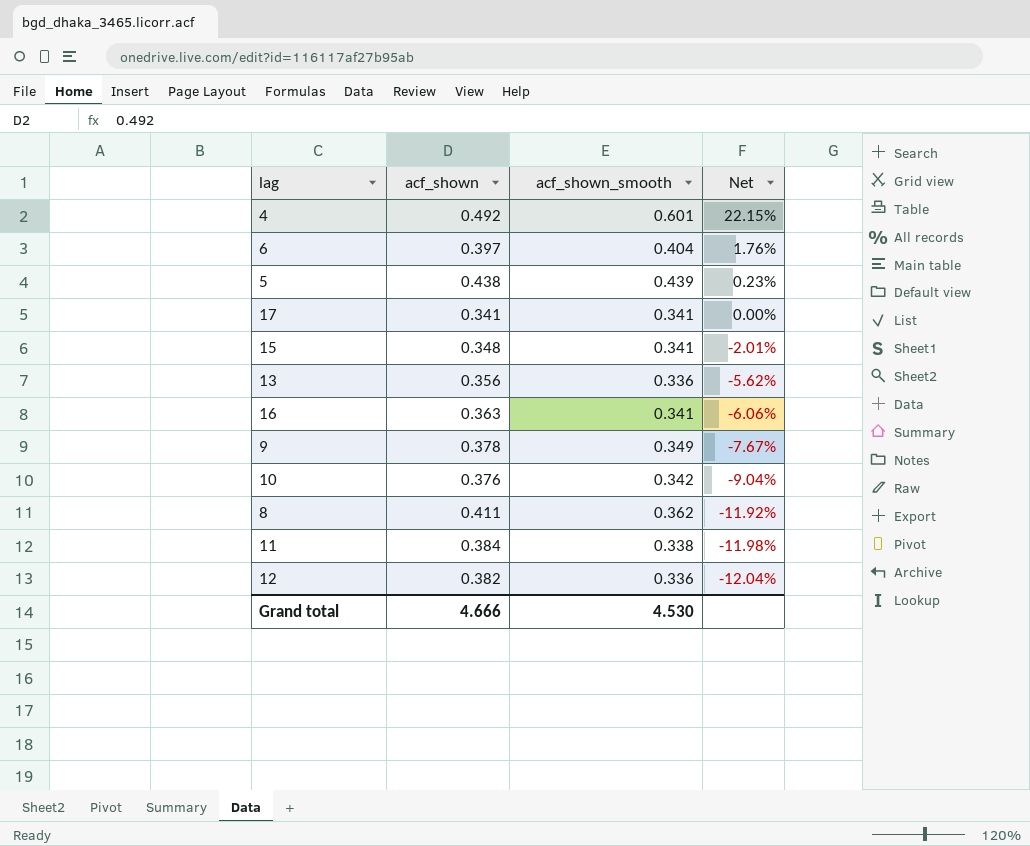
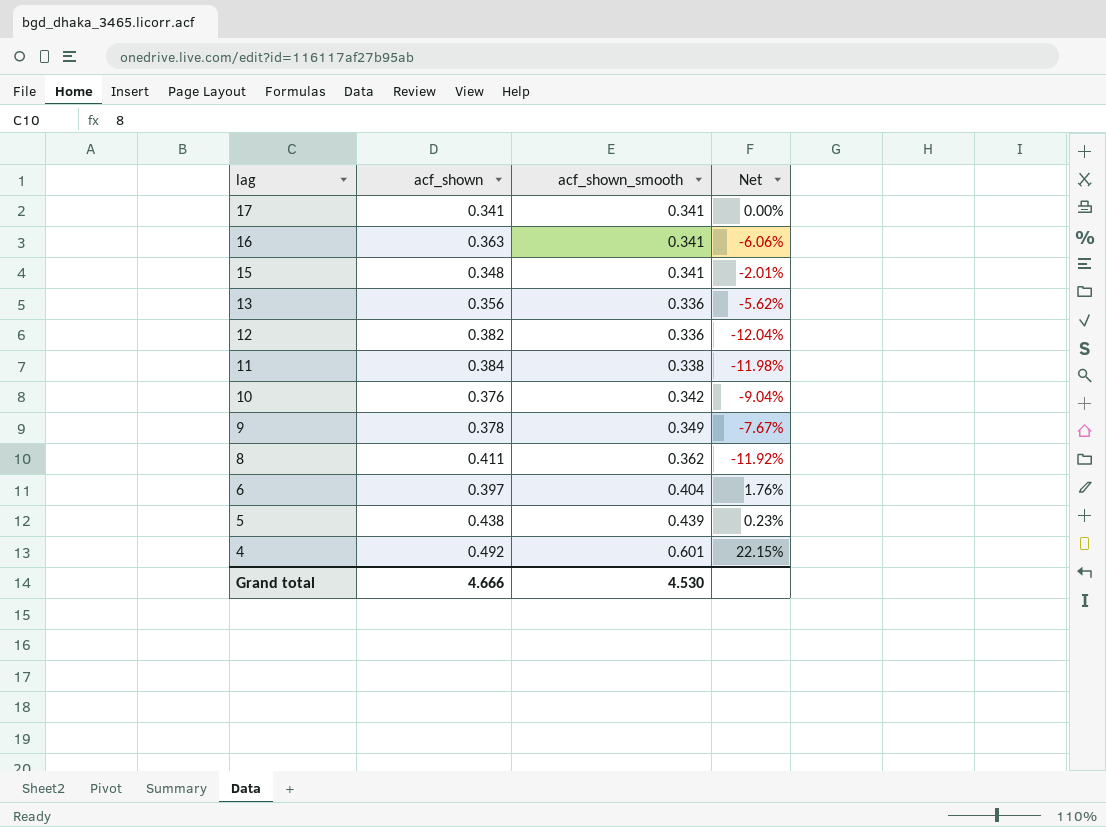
row order: Net descending -> lag descending

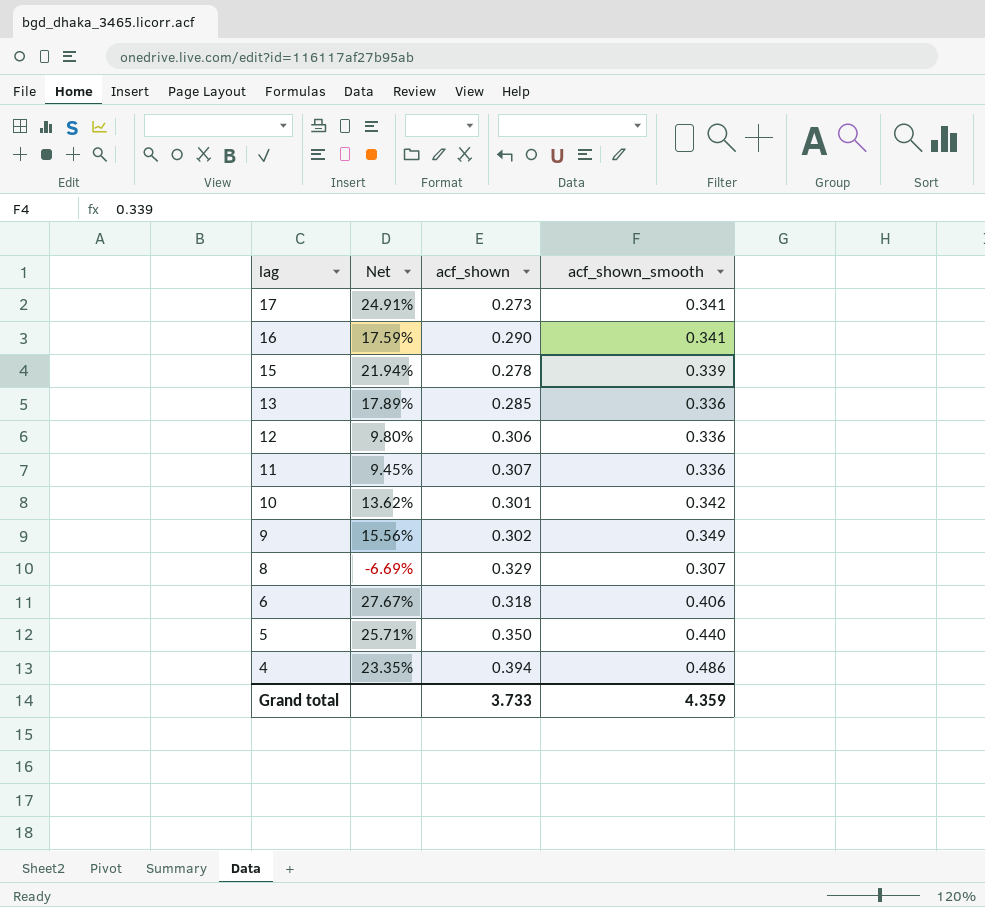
column Net | position: 4 -> 2
17 | Net: 0.00% -> 24.91%
17 | acf_shown: 0.341 -> 0.273
16 | Net: -6.06% -> 17.59%
16 | acf_shown: 0.363 -> 0.290
15 | Net: -2.01% -> 21.94%
15 | acf_shown: 0.348 -> 0.278
15 | acf_shown_smooth: 0.341 -> 0.339
13 | Net: -5.62% -> 17.89%
13 | acf_shown: 0.356 -> 0.285
12 | Net: -12.04% -> 9.80%
12 | acf_shown: 0.382 -> 0.306
11 | Net: -11.98% -> 9.45%
11 | acf_shown: 0.384 -> 0.307
11 | acf_shown_smooth: 0.338 -> 0.336
10 | Net: -9.04% -> 13.62%
10 | acf_shown: 0.376 -> 0.301
9 | Net: -7.67% -> 15.56%
9 | acf_shown: 0.378 -> 0.302
8 | Net: -11.92% -> -6.69%
8 | acf_shown: 0.411 -> 0.329
8 | acf_shown_smooth: 0.362 -> 0.307
6 | Net: 1.76% -> 27.67%
6 | acf_shown: 0.397 -> 0.318
6 | acf_shown_smooth: 0.404 -> 0.406
5 | Net: 0.23% -> 25.71%
5 | acf_shown: 0.438 -> 0.350
5 | acf_shown_smooth: 0.439 -> 0.440
4 | Net: 22.15% -> 23.35%
4 | acf_shown: 0.492 -> 0.394
4 | acf_shown_smooth: 0.601 -> 0.486
Grand total | acf_shown: 4.666 -> 3.733
Grand total | acf_shown_smooth: 4.530 -> 4.359

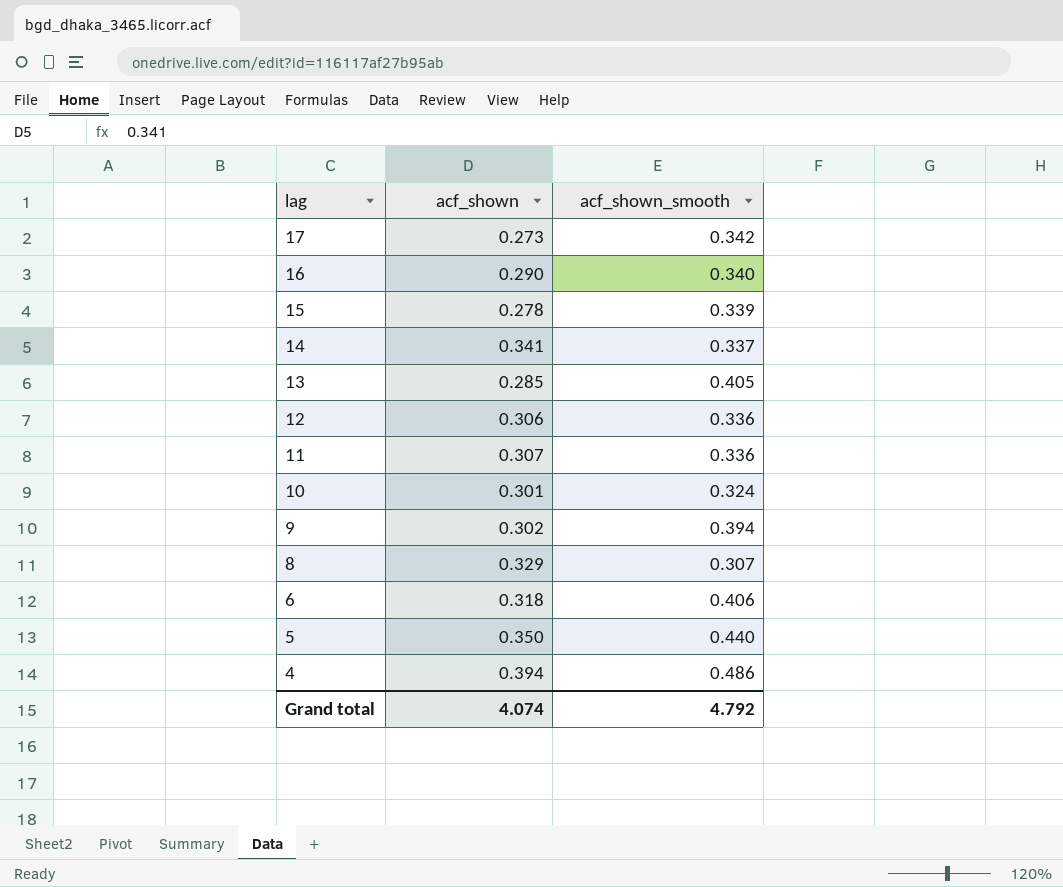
column Net | formula: ([acf_shown_smooth] - [acf_shown]) / [acf_shown] -> none
17 | acf_shown_smooth: 0.341 -> 0.342
16 | acf_shown_smooth: 0.341 -> 0.340
row 14: none -> 0.341 | 0.337
13 | acf_shown_smooth: 0.336 -> 0.405
10 | acf_shown_smooth: 0.342 -> 0.324
9 | acf_shown_smooth: 0.349 -> 0.394
Grand total | acf_shown: 3.733 -> 4.074
Grand total | acf_shown_smooth: 4.359 -> 4.792

